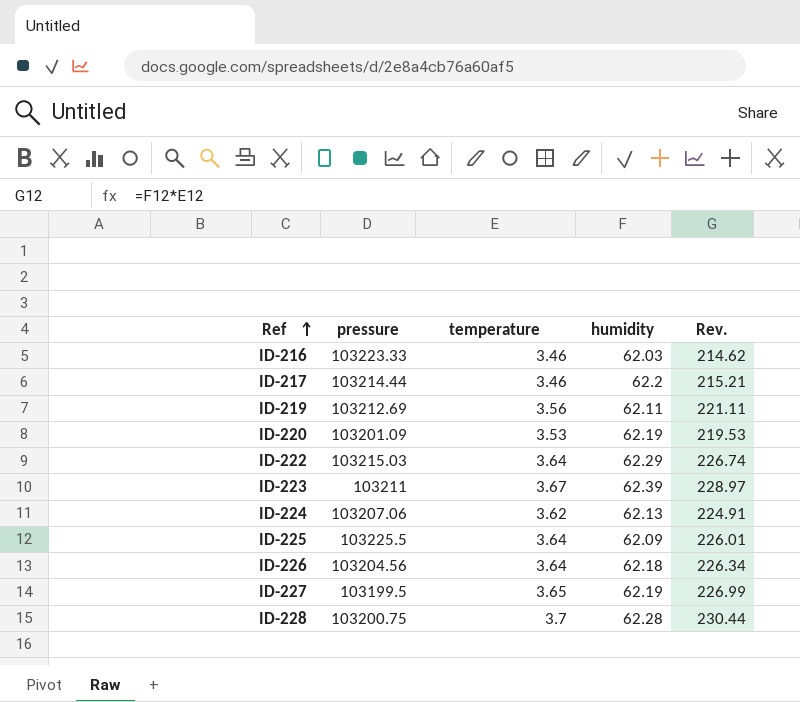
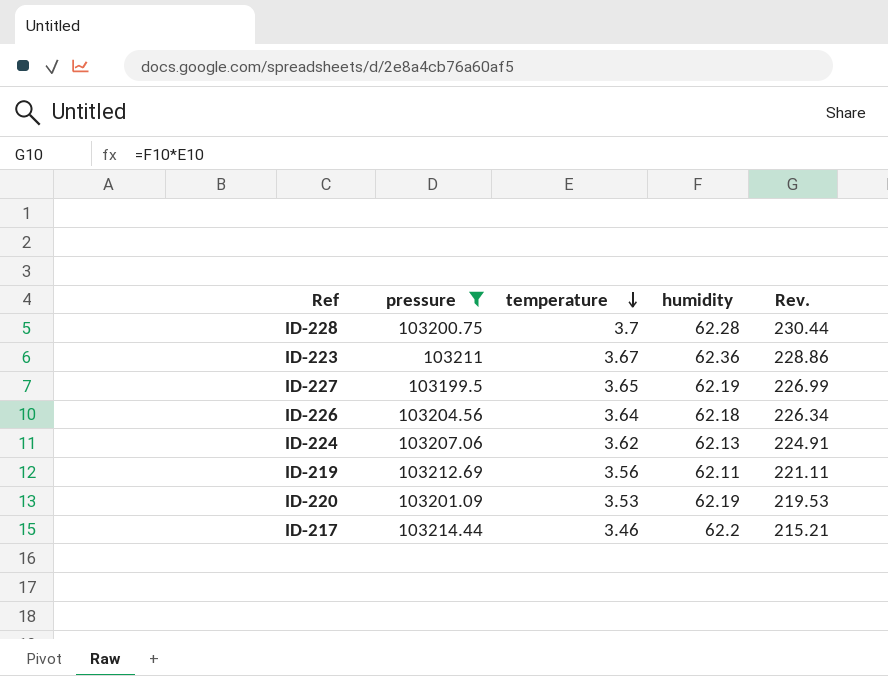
filter: none -> pressure <= 103214.44
row order: Ref ascending -> temperature descending
ID-223 | humidity: 62.39 -> 62.36
ID-223 | Rev.: 228.97 -> 228.86

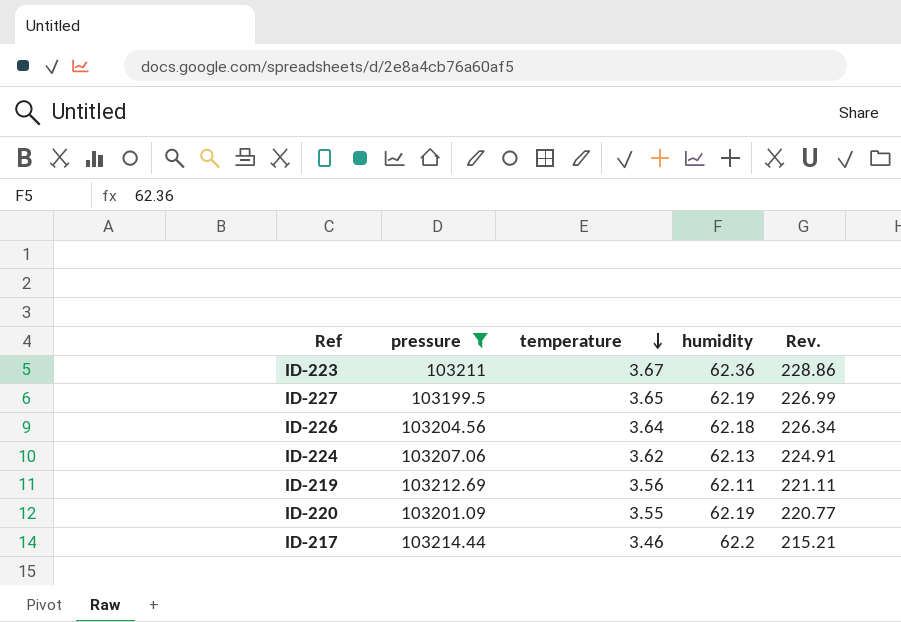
row ID-228: 103200.75 | 3.7 | 62.28 | 230.44 -> none
ID-220 | temperature: 3.53 -> 3.55
ID-220 | Rev.: 219.53 -> 220.77

